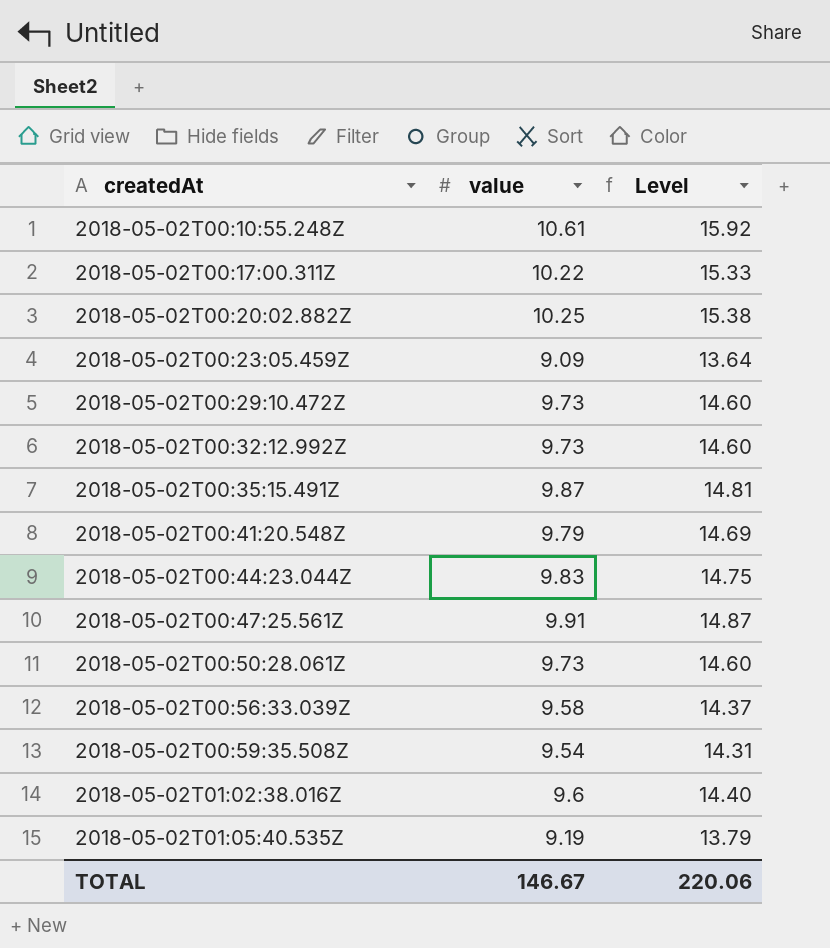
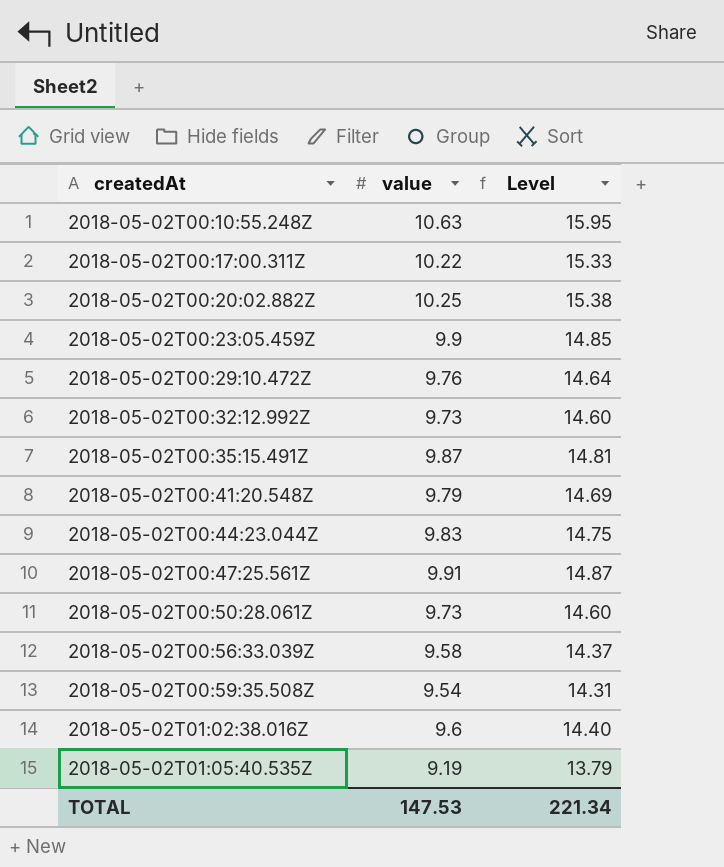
2018-05-02T00:10:55.248Z | value: 10.61 -> 10.63
2018-05-02T00:10:55.248Z | Level: 15.92 -> 15.95
2018-05-02T00:23:05.459Z | value: 9.09 -> 9.9
2018-05-02T00:23:05.459Z | Level: 13.64 -> 14.85
2018-05-02T00:29:10.472Z | value: 9.73 -> 9.76
2018-05-02T00:29:10.472Z | Level: 14.60 -> 14.64
TOTAL | value: 146.67 -> 147.53
TOTAL | Level: 220.06 -> 221.34

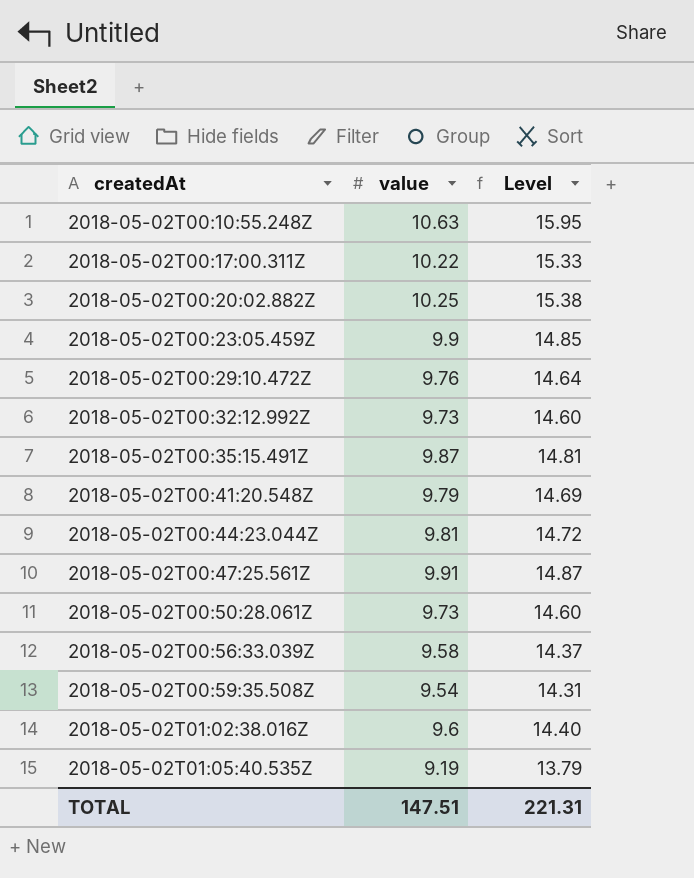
2018-05-02T00:44:23.044Z | value: 9.83 -> 9.81
2018-05-02T00:44:23.044Z | Level: 14.75 -> 14.72
TOTAL | value: 147.53 -> 147.51
TOTAL | Level: 221.34 -> 221.31

